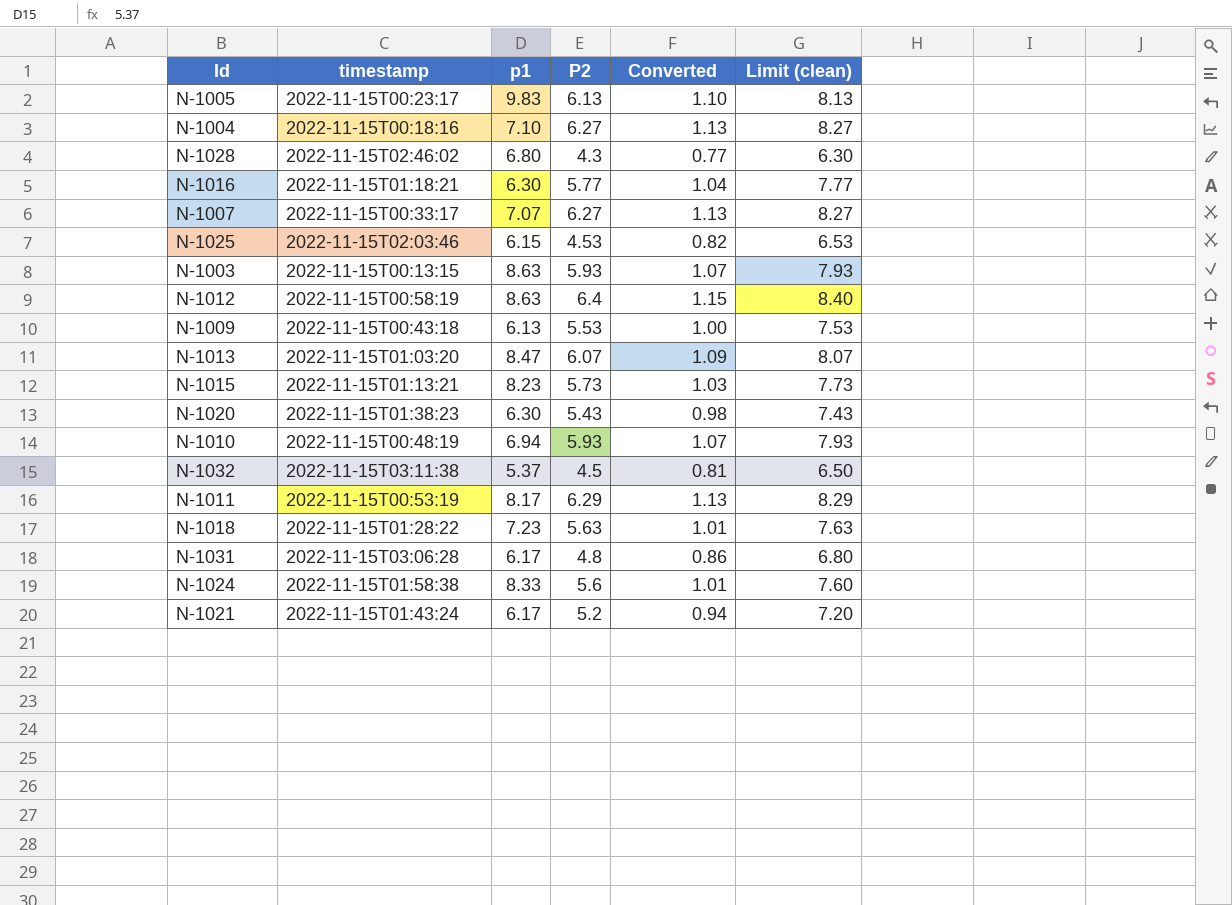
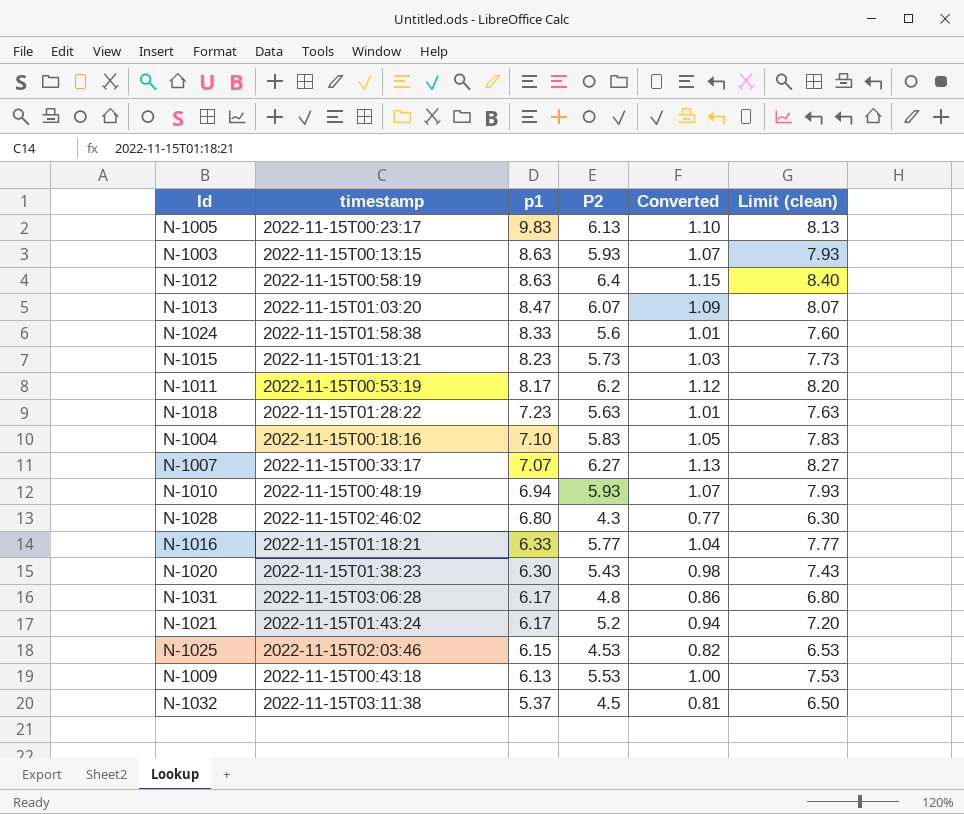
row order: none -> p1 descending
N-1011 | P2: 6.29 -> 6.2
N-1011 | Converted: 1.13 -> 1.12
N-1011 | Limit (clean): 8.29 -> 8.20
N-1004 | P2: 6.27 -> 5.83
N-1004 | Converted: 1.13 -> 1.05
N-1004 | Limit (clean): 8.27 -> 7.83
N-1016 | p1: 6.30 -> 6.33

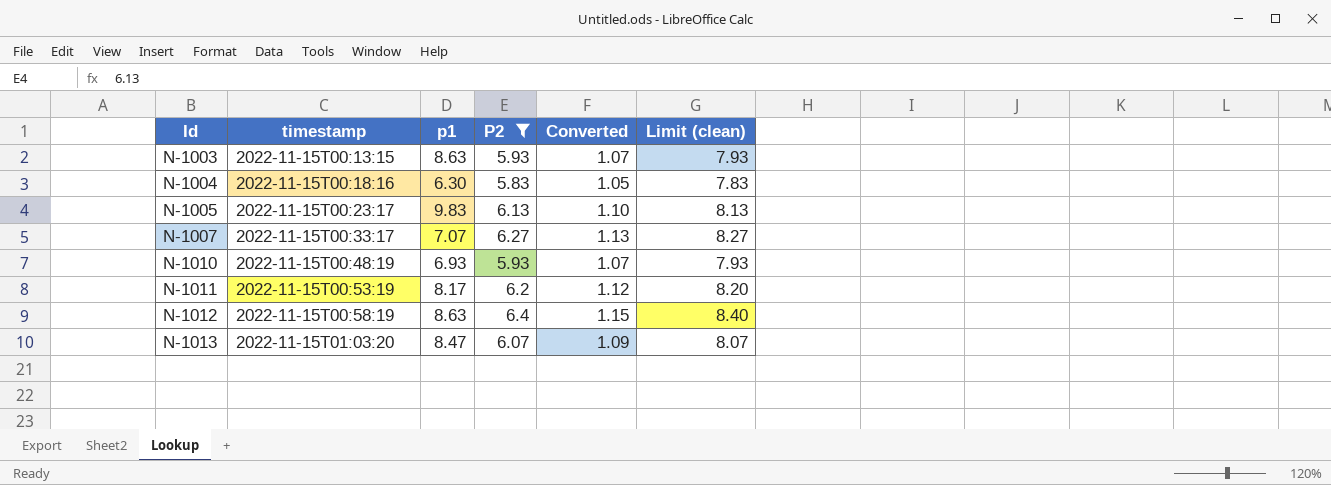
filter: none -> P2 >= 5.83
row order: p1 descending -> Id ascending
N-1004 | p1: 7.10 -> 6.30
N-1010 | p1: 6.94 -> 6.93

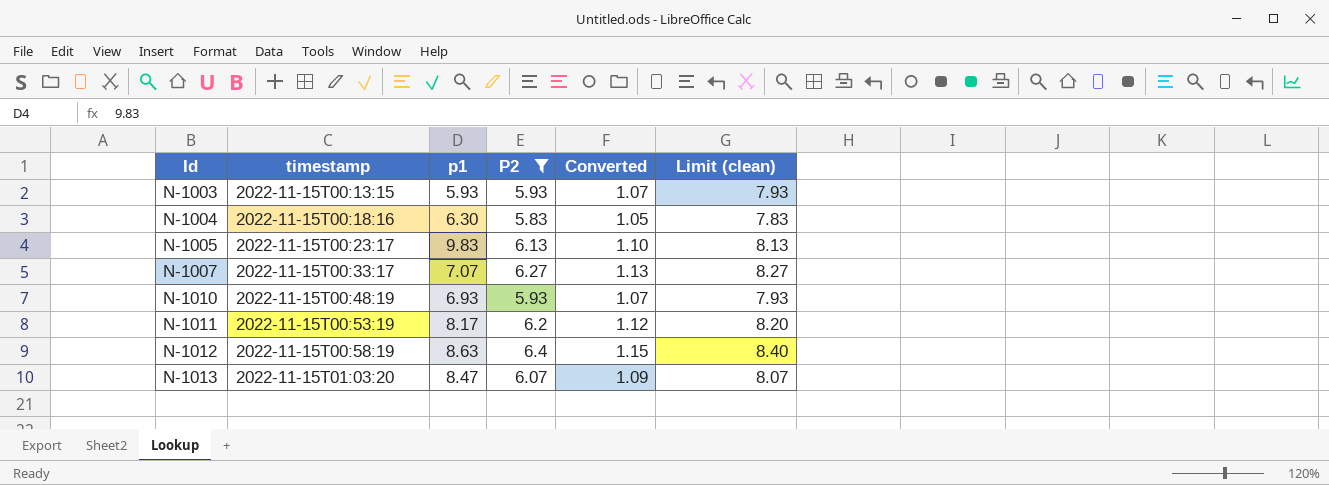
N-1003 | p1: 8.63 -> 5.93

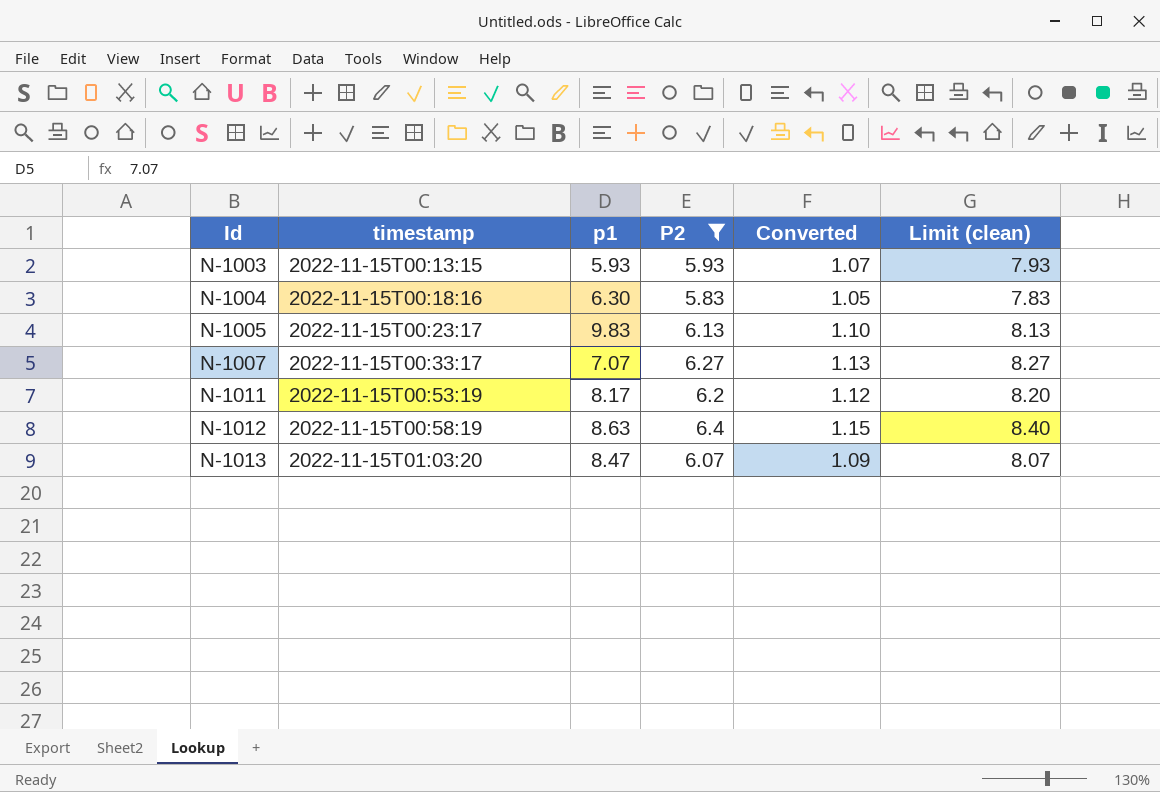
row N-1010: 2022-11-15T00:48:19 | 6.93 | 5.93 | 1.07 | 7.93 -> none

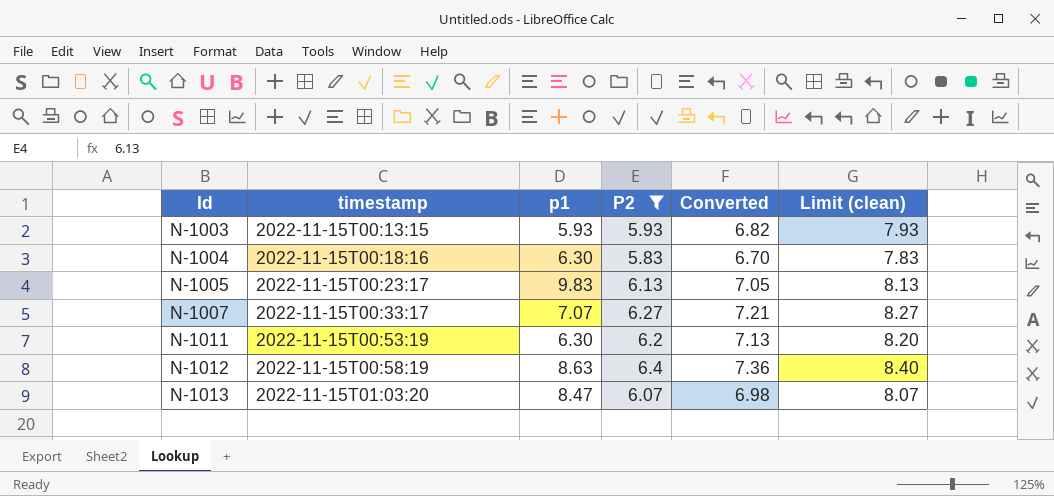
column Converted | formula: [P2] * 0.18 -> [P2] * 1.15
N-1011 | p1: 8.17 -> 6.30

